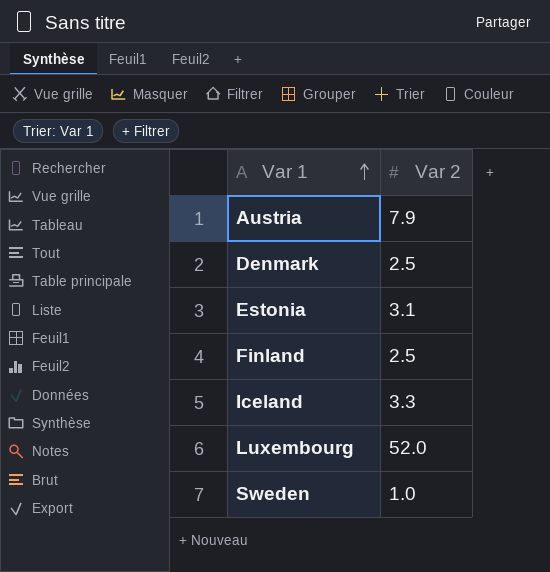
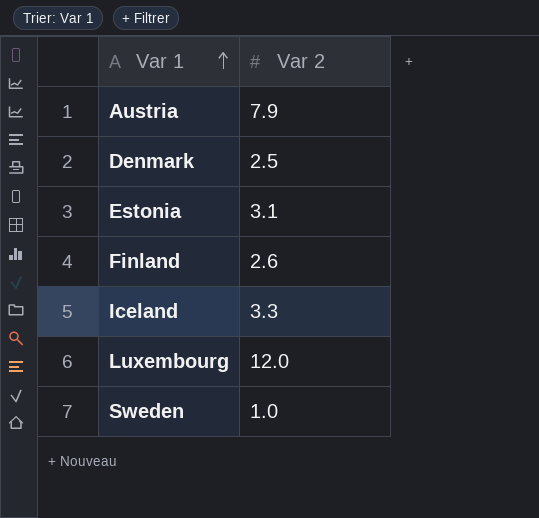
Finland | Var 2: 2.5 -> 2.6
Luxembourg | Var 2: 52.0 -> 12.0

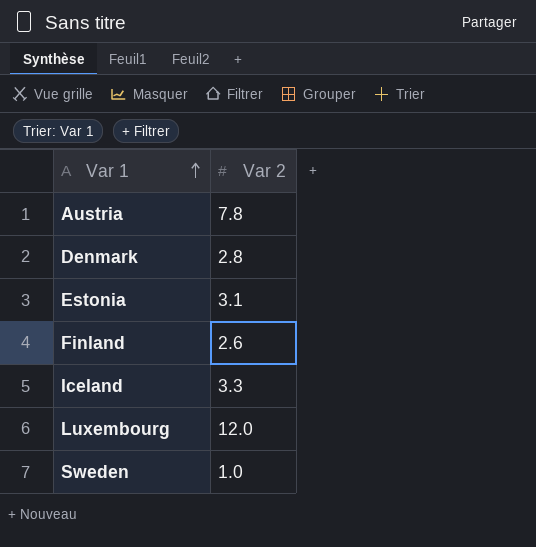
Austria | Var 2: 7.9 -> 7.8
Denmark | Var 2: 2.5 -> 2.8

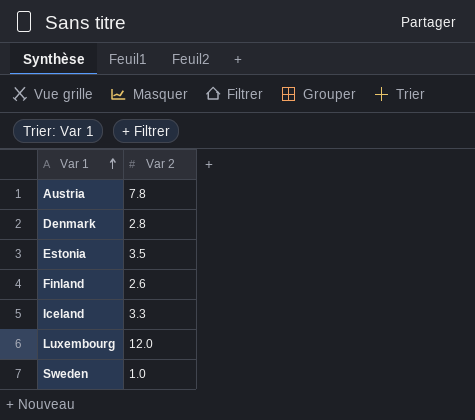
Estonia | Var 2: 3.1 -> 3.5

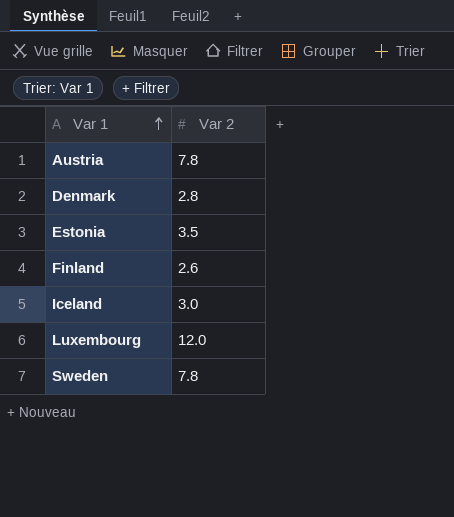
Iceland | Var 2: 3.3 -> 3.0
Sweden | Var 2: 1.0 -> 7.8

